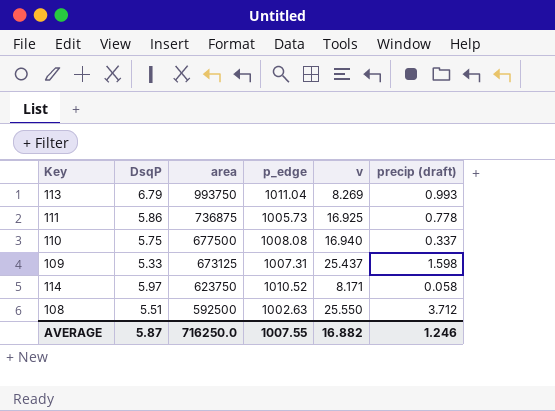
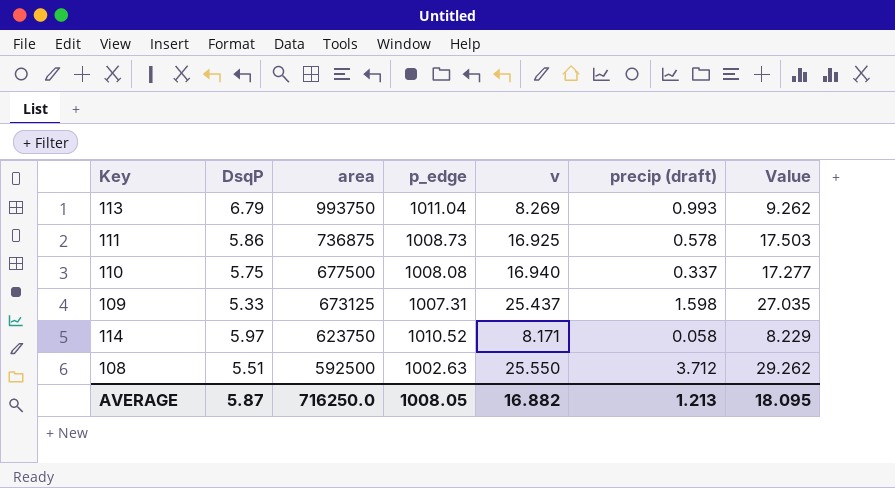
column Value | formula: none -> [v] + [precip (draft)]
111 | p_edge: 1005.73 -> 1008.73
111 | precip (draft): 0.778 -> 0.578
AVERAGE | p_edge: 1007.55 -> 1008.05
AVERAGE | precip (draft): 1.246 -> 1.213

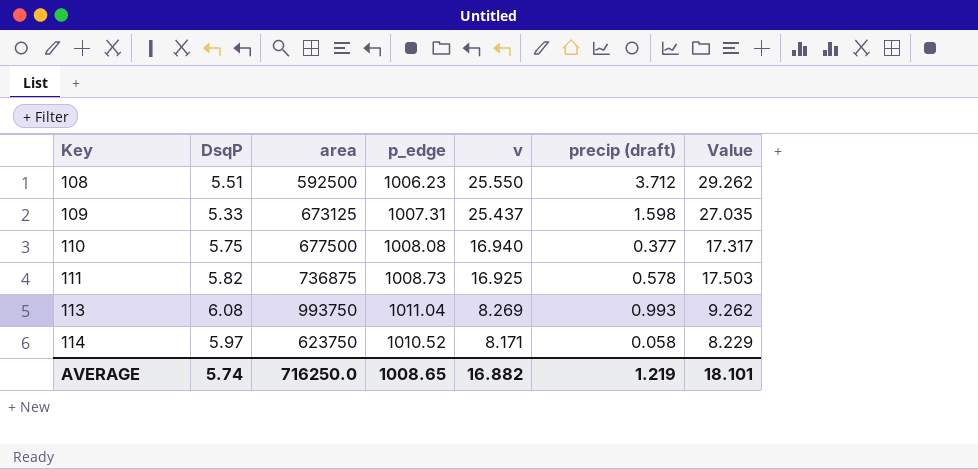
row order: area descending -> Key ascending
108 | p_edge: 1002.63 -> 1006.23
110 | precip (draft): 0.337 -> 0.377
110 | Value: 17.277 -> 17.317
111 | DsqP: 5.86 -> 5.82
113 | DsqP: 6.79 -> 6.08
AVERAGE | DsqP: 5.87 -> 5.74
AVERAGE | p_edge: 1008.05 -> 1008.65
AVERAGE | precip (draft): 1.213 -> 1.219
AVERAGE | Value: 18.095 -> 18.101

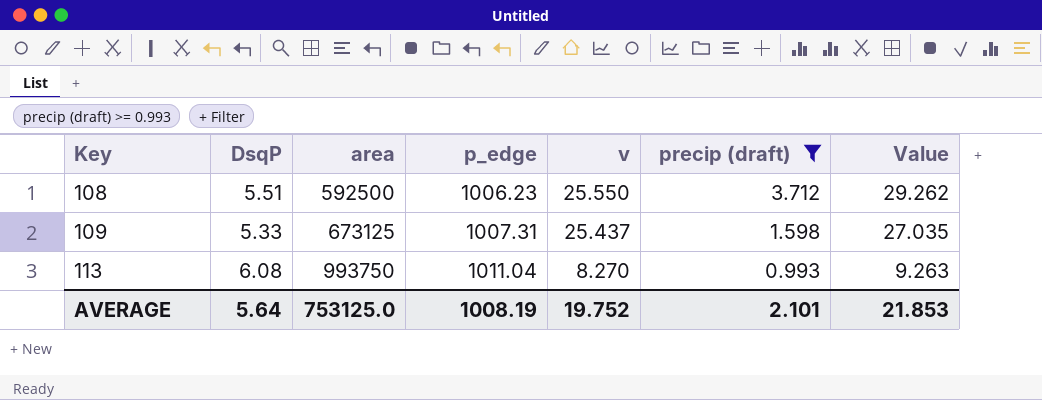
filter: none -> precip (draft) >= 0.993
113 | v: 8.269 -> 8.270
113 | Value: 9.262 -> 9.263
AVERAGE | DsqP: 5.74 -> 5.64
AVERAGE | area: 716250.0 -> 753125.0
AVERAGE | p_edge: 1008.65 -> 1008.19
AVERAGE | v: 16.882 -> 19.752
AVERAGE | precip (draft): 1.219 -> 2.101
AVERAGE | Value: 18.101 -> 21.853

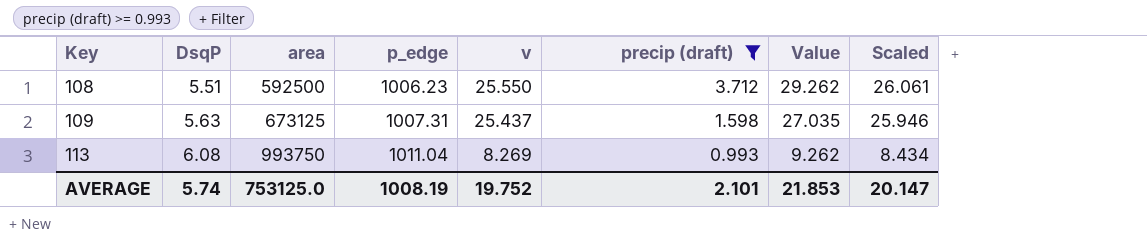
column Scaled | formula: none -> [v] * 1.02
109 | DsqP: 5.33 -> 5.63
113 | v: 8.270 -> 8.269
113 | Value: 9.263 -> 9.262
AVERAGE | DsqP: 5.64 -> 5.74

